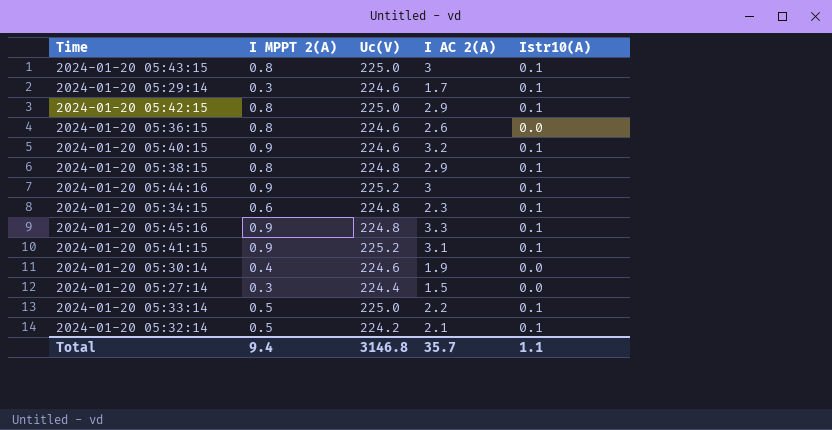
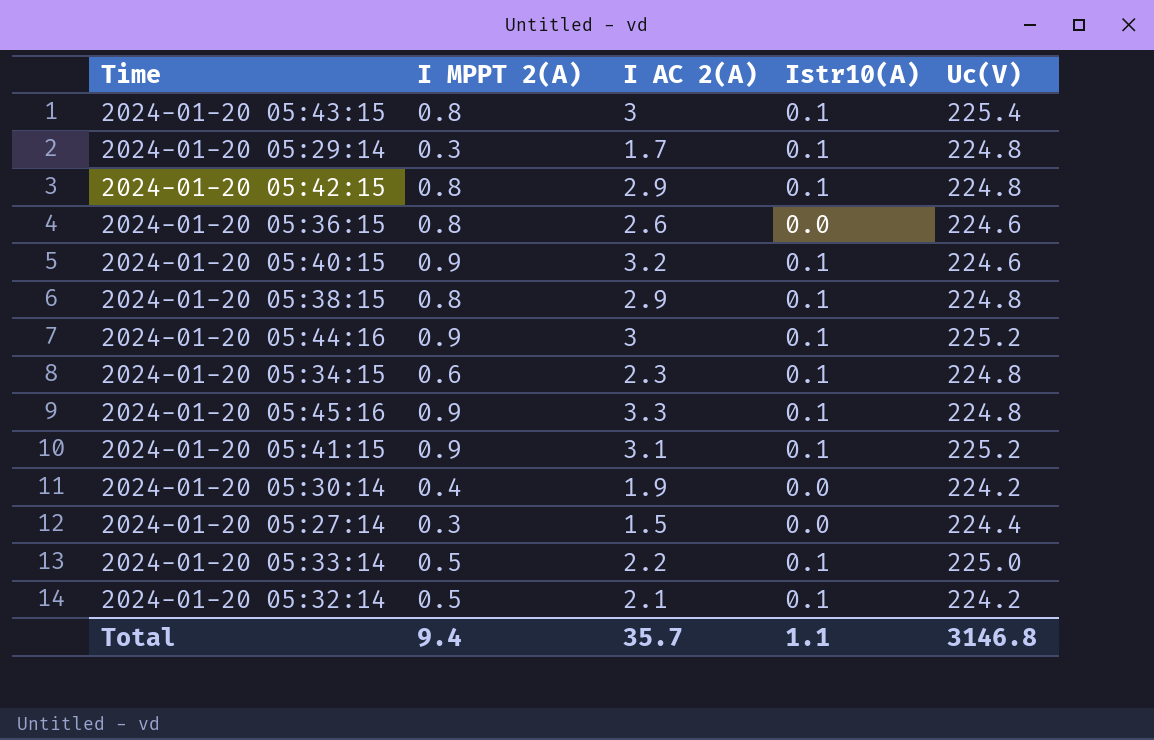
column Uc(V) | position: 3 -> 5
2024-01-20 05:43:15 | Uc(V): 225.0 -> 225.4
2024-01-20 05:29:14 | Uc(V): 224.6 -> 224.8
2024-01-20 05:42:15 | Uc(V): 225.0 -> 224.8
2024-01-20 05:30:14 | Uc(V): 224.6 -> 224.2

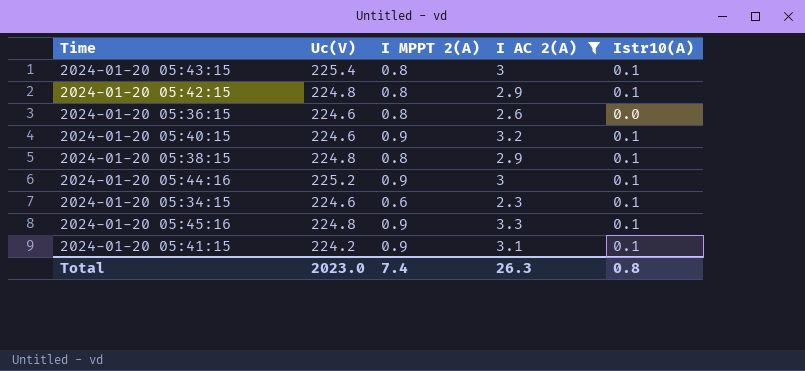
filter: none -> I AC 2(A) >= 2.3
column Uc(V) | position: 5 -> 2
2024-01-20 05:34:15 | Uc(V): 224.8 -> 224.6
2024-01-20 05:41:15 | Uc(V): 225.2 -> 224.2
Total | Uc(V): 3146.8 -> 2023.0
Total | I MPPT 2(A): 9.4 -> 7.4
Total | I AC 2(A): 35.7 -> 26.3
Total | Istr10(A): 1.1 -> 0.8

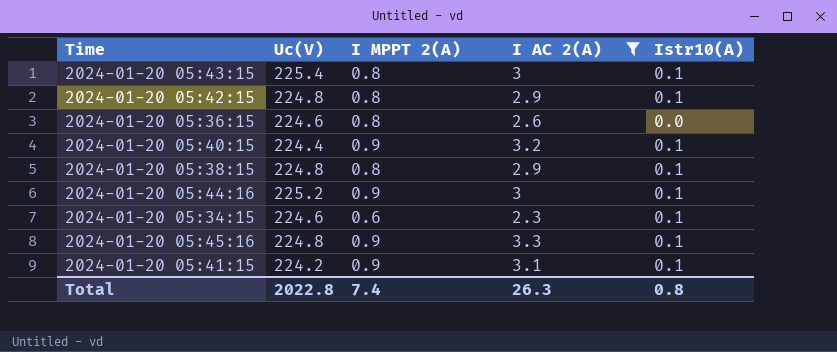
2024-01-20 05:40:15 | Uc(V): 224.6 -> 224.4
Total | Uc(V): 2023.0 -> 2022.8

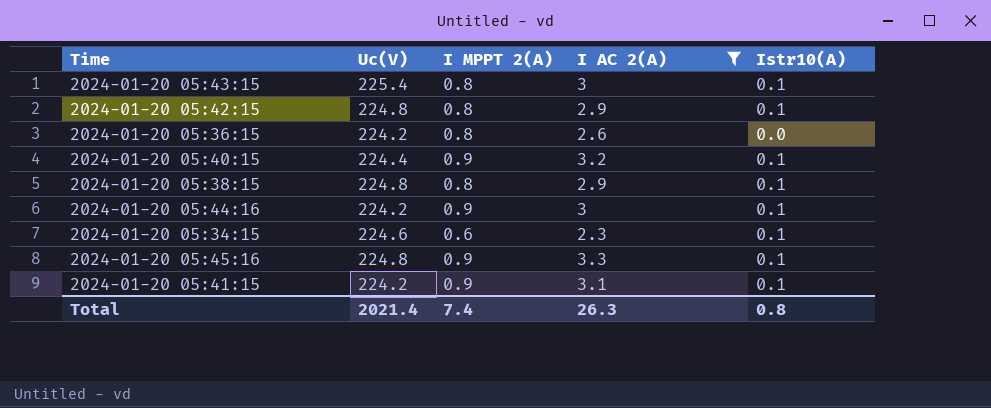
2024-01-20 05:36:15 | Uc(V): 224.6 -> 224.2
2024-01-20 05:44:16 | Uc(V): 225.2 -> 224.2
Total | Uc(V): 2022.8 -> 2021.4

